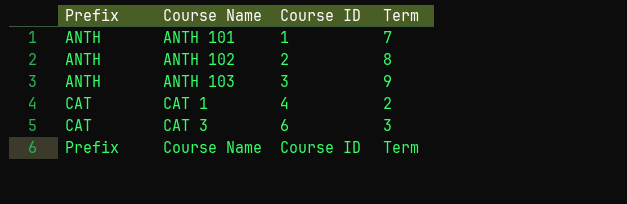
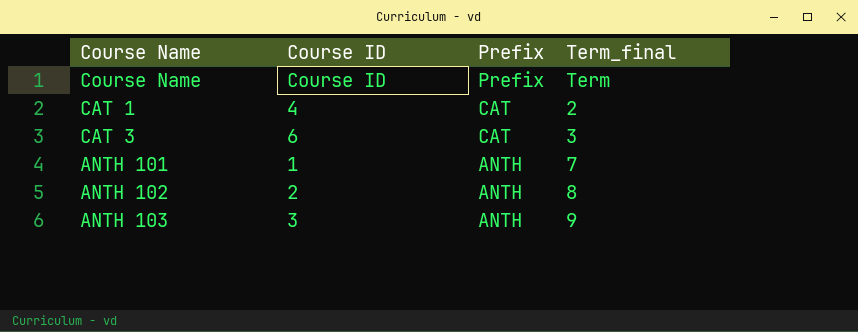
row order: Prefix ascending -> Prefix descending
column Prefix | position: 1 -> 3
column name: Term -> Term_final

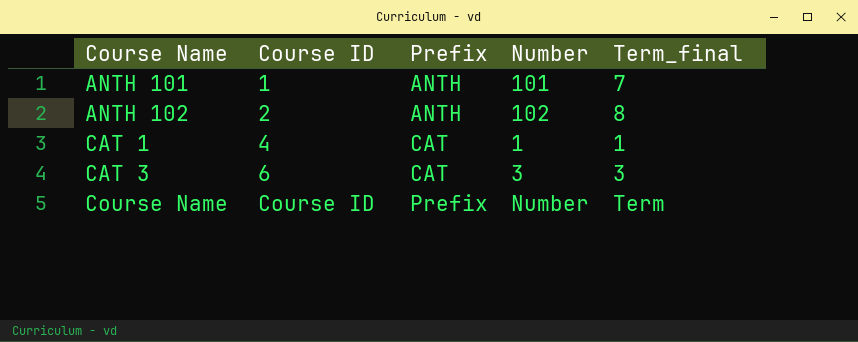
row order: Prefix descending -> Course Name ascending
column Number | position: none -> 4
row ANTH 103: 3 | ANTH | 9 -> none
CAT 1 | Term_final: 2 -> 1

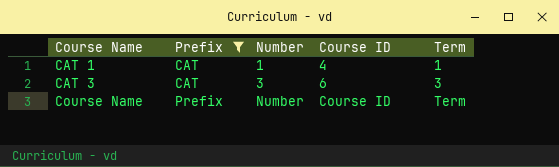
filter: none -> Prefix != ANTH
column Course ID | position: 2 -> 4
column name: Term_final -> Term

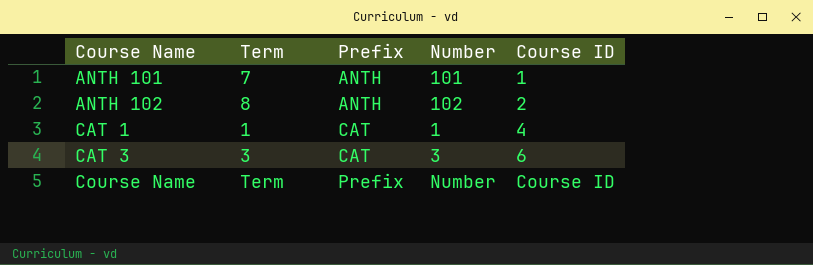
filter: Prefix != ANTH -> none
column Term | position: 5 -> 2

